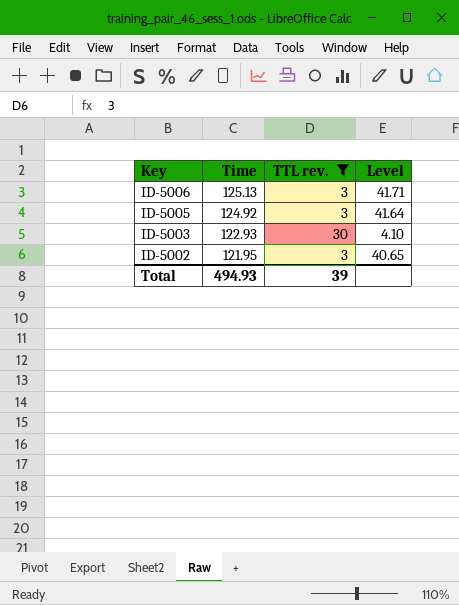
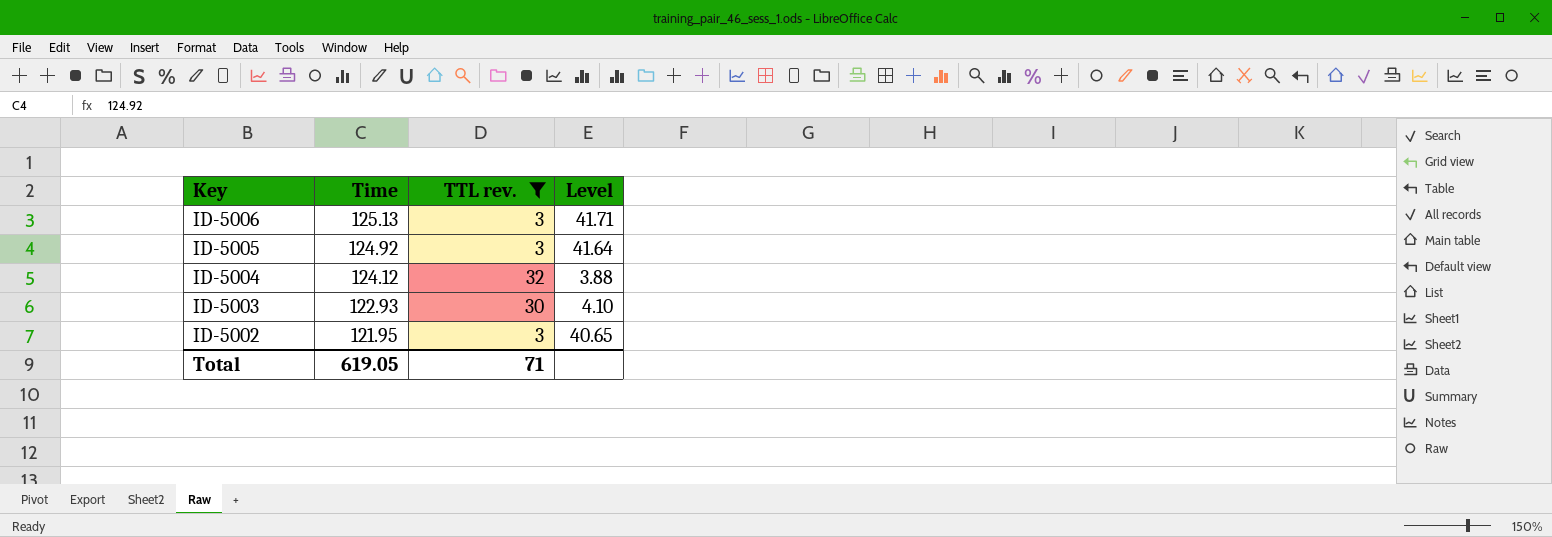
row ID-5004: none -> 124.12 | 32 | 3.88
Total | Time: 494.93 -> 619.05
Total | TTL rev.: 39 -> 71

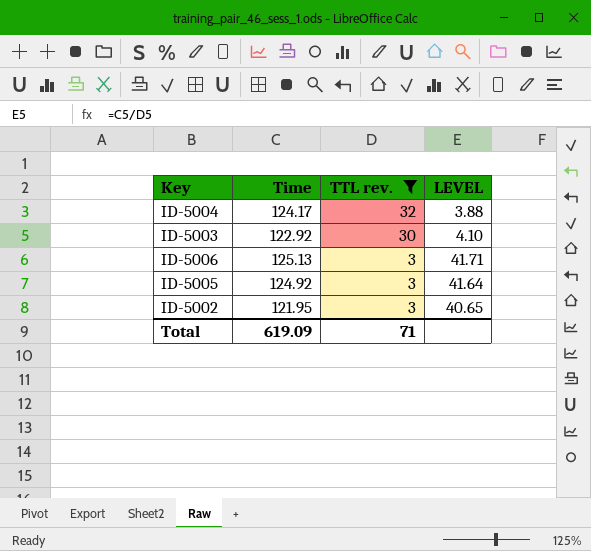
row order: Key descending -> TTL rev. descending
column name: Level -> LEVEL
ID-5004 | Time: 124.12 -> 124.17
ID-5003 | Time: 122.93 -> 122.92
Total | Time: 619.05 -> 619.09

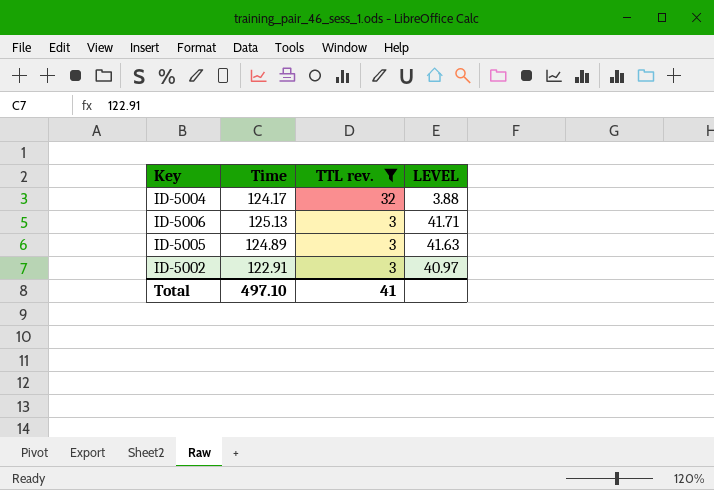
row ID-5003: 122.92 | 30 | 4.10 -> none
ID-5005 | Time: 124.92 -> 124.89
ID-5005 | LEVEL: 41.64 -> 41.63
ID-5002 | Time: 121.95 -> 122.91
ID-5002 | LEVEL: 40.65 -> 40.97
Total | Time: 619.09 -> 497.10
Total | TTL rev.: 71 -> 41

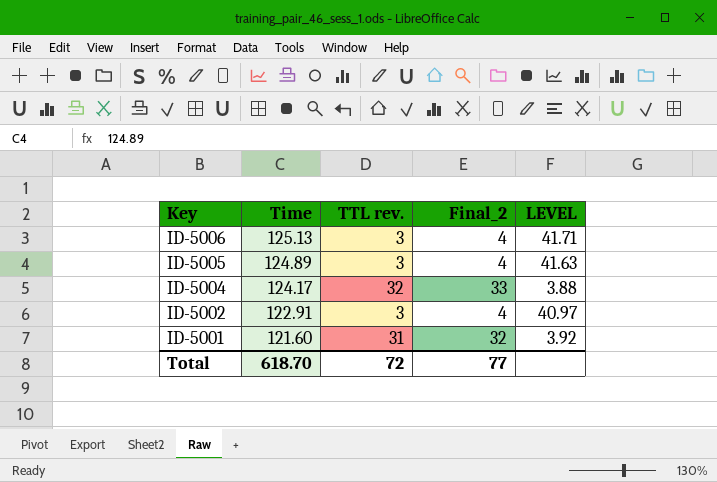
filter: TTL rev. != 31 -> none
row order: TTL rev. descending -> Key descending
column Final_2 | formula: none -> [TTL rev.] + 1
Total | Time: 497.10 -> 618.70
Total | TTL rev.: 41 -> 72

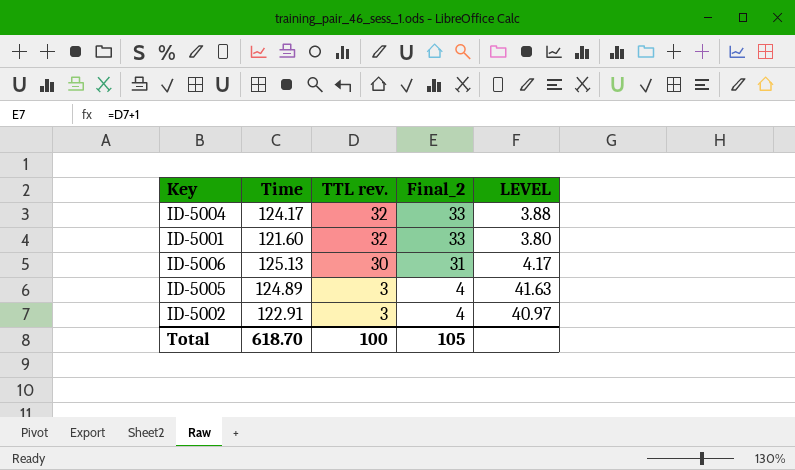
row order: Key descending -> TTL rev. descending
ID-5001 | TTL rev.: 31 -> 32
ID-5001 | Final_2: 32 -> 33
ID-5001 | LEVEL: 3.92 -> 3.80
ID-5006 | TTL rev.: 3 -> 30
ID-5006 | Final_2: 4 -> 31
ID-5006 | LEVEL: 41.71 -> 4.17
Total | TTL rev.: 72 -> 100
Total | Final_2: 77 -> 105

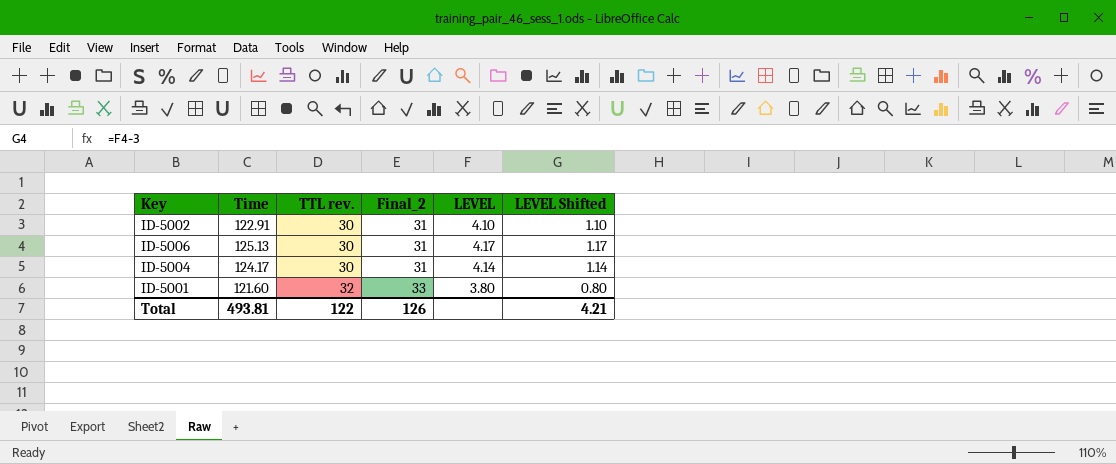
row order: TTL rev. descending -> TTL rev. ascending
column LEVEL Shifted | formula: none -> [LEVEL] - 3
row ID-5005: 124.89 | 3 | 4 | 41.63 -> none
ID-5002 | TTL rev.: 3 -> 30
ID-5002 | Final_2: 4 -> 31
ID-5002 | LEVEL: 40.97 -> 4.10
ID-5004 | TTL rev.: 32 -> 30
ID-5004 | Final_2: 33 -> 31
ID-5004 | LEVEL: 3.88 -> 4.14
Total | Time: 618.70 -> 493.81
Total | TTL rev.: 100 -> 122
Total | Final_2: 105 -> 126

